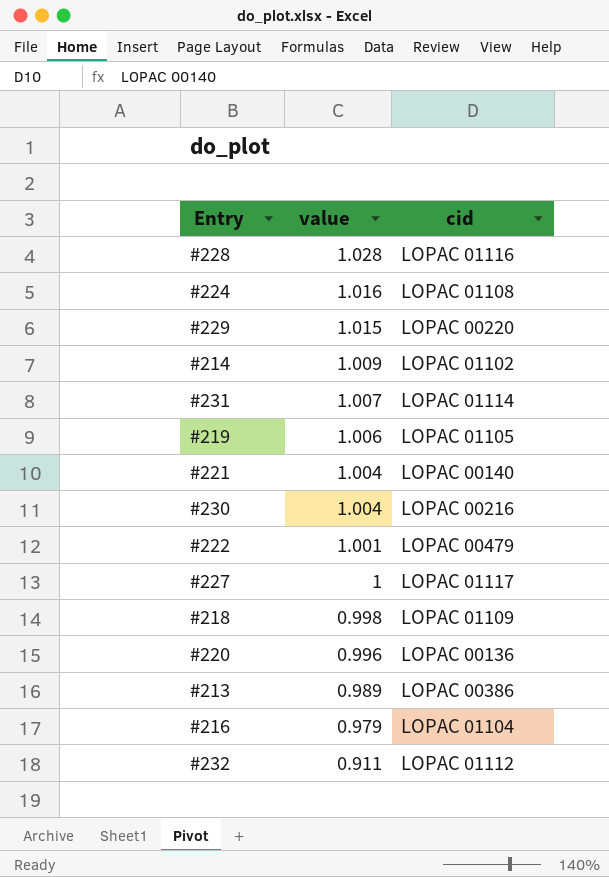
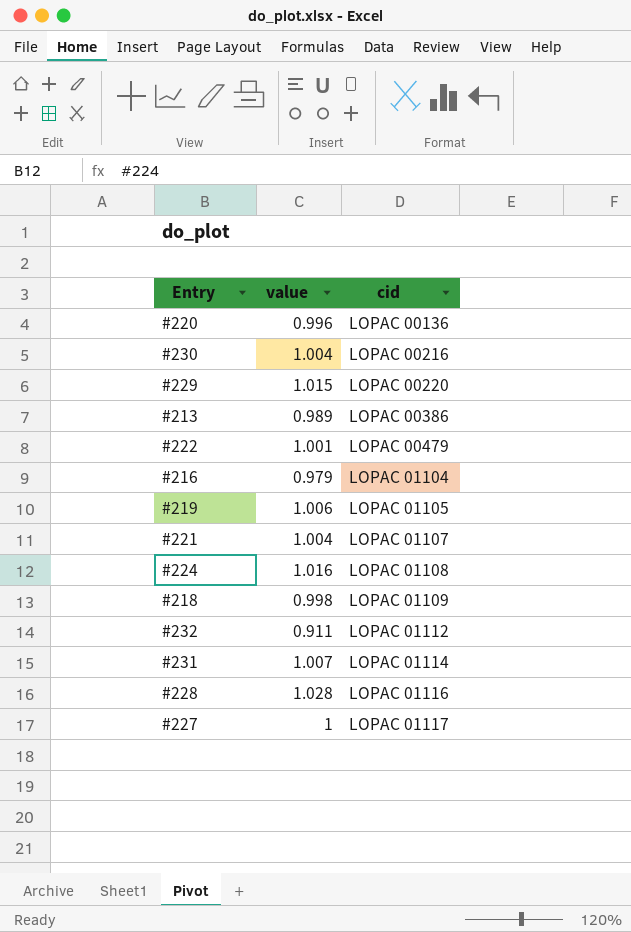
row order: value descending -> cid ascending
row #214: 1.009 | LOPAC 01102 -> none
#221 | cid: LOPAC 00140 -> LOPAC 01107

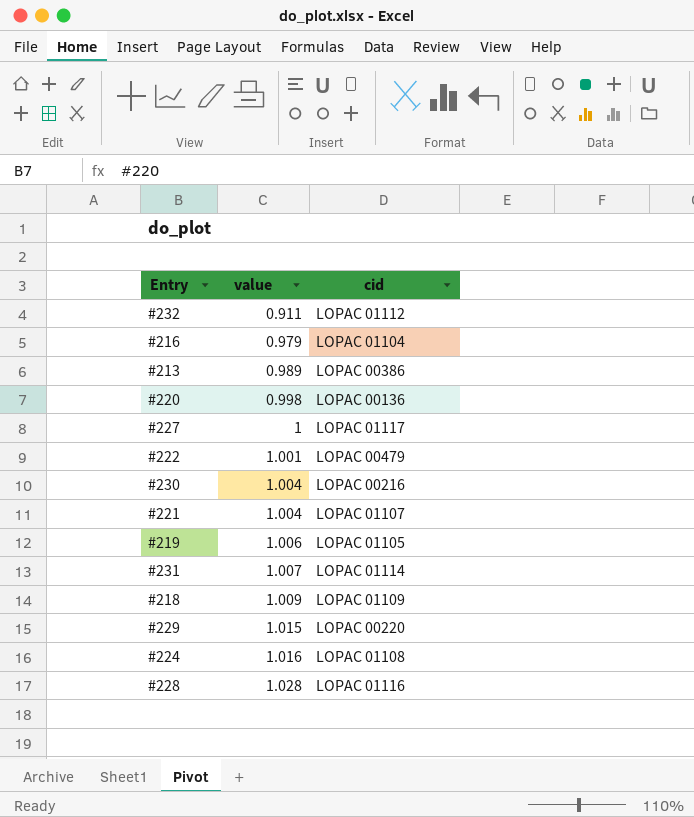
row order: cid ascending -> value ascending
#220 | value: 0.996 -> 0.998
#218 | value: 0.998 -> 1.009

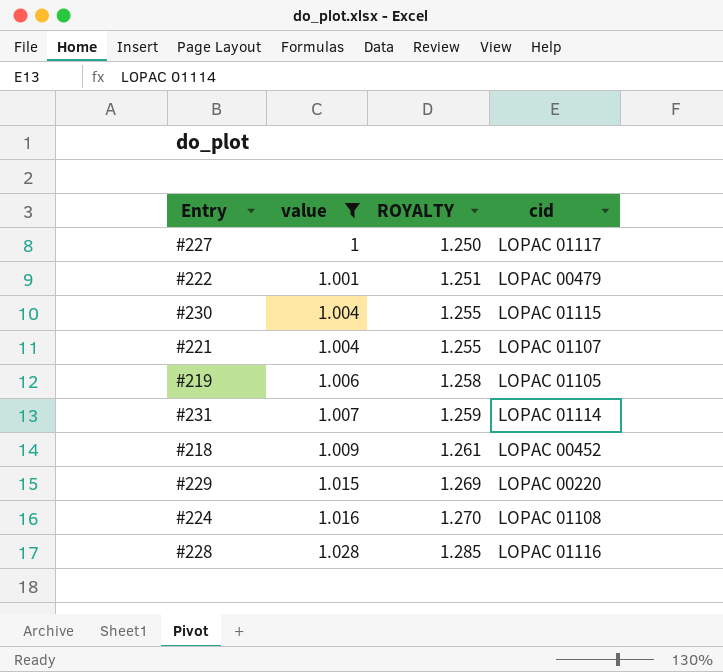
filter: none -> value >= 1
column ROYALTY | formula: none -> [value] * 1.25
#230 | cid: LOPAC 00216 -> LOPAC 01115
#218 | cid: LOPAC 01109 -> LOPAC 00452

